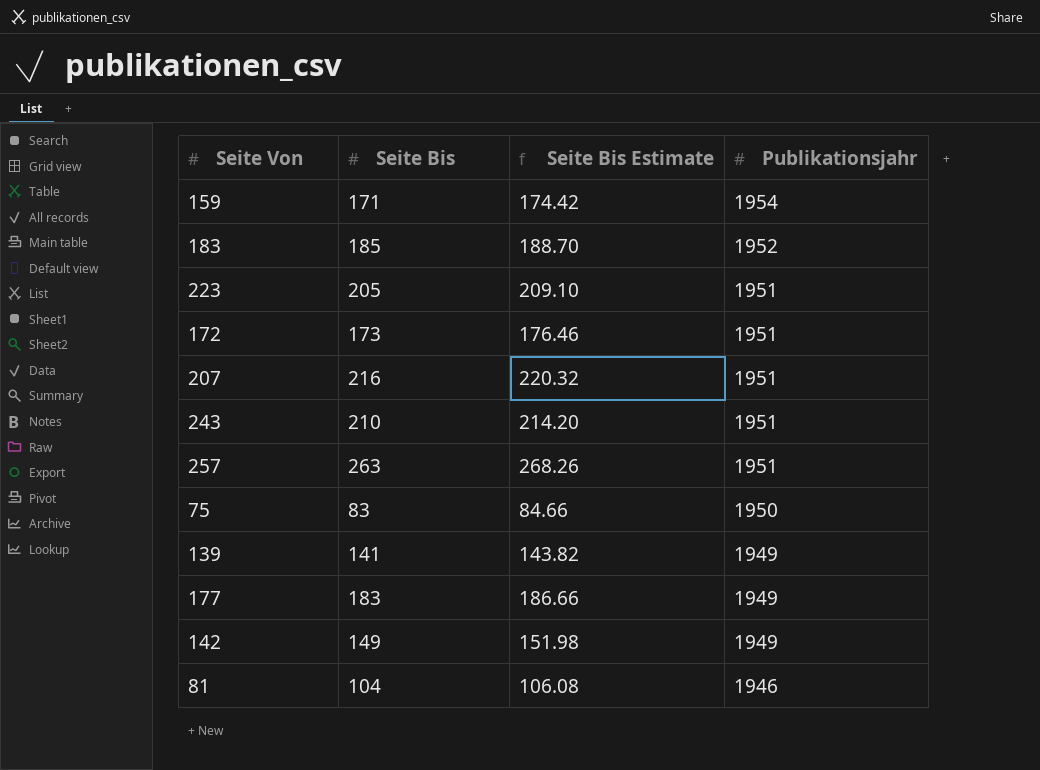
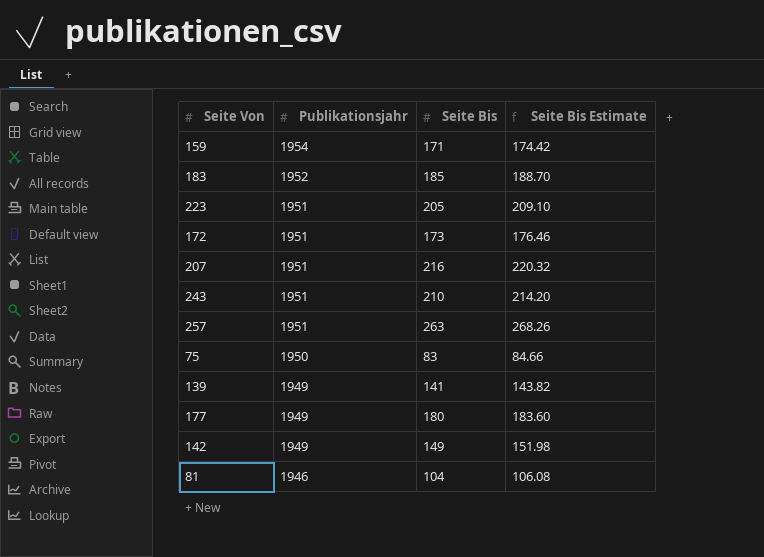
column Publikationsjahr | position: 4 -> 2
177 | Seite Bis: 183 -> 180
177 | Seite Bis Estimate: 186.66 -> 183.60

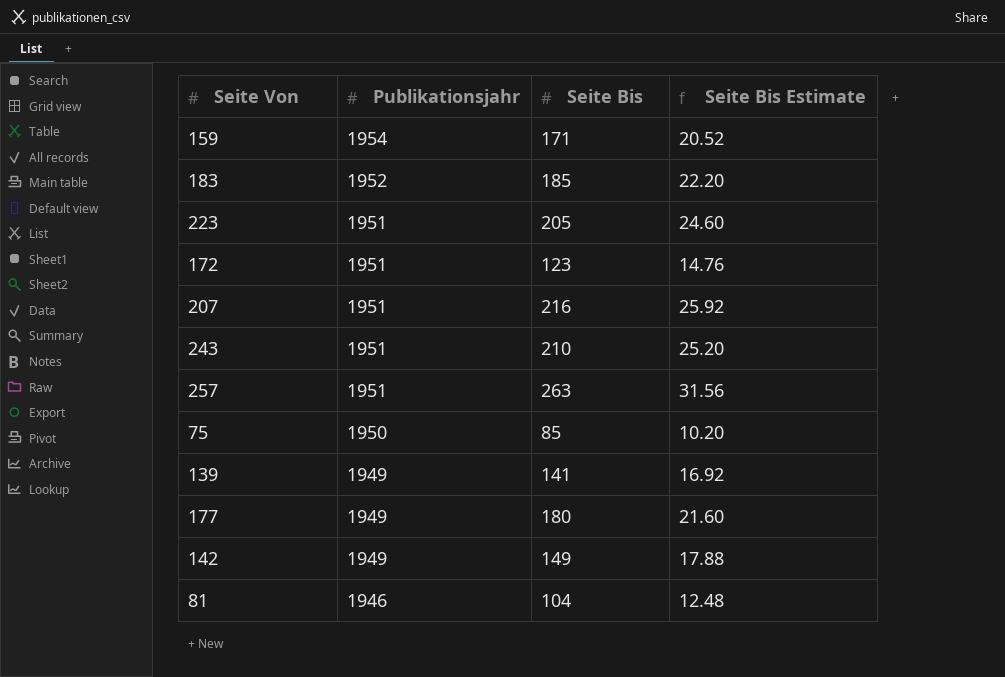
column Seite Bis Estimate | formula: [Seite Bis] * 1.02 -> [Seite Bis] * 0.12
172 | Seite Bis: 173 -> 123
75 | Seite Bis: 83 -> 85

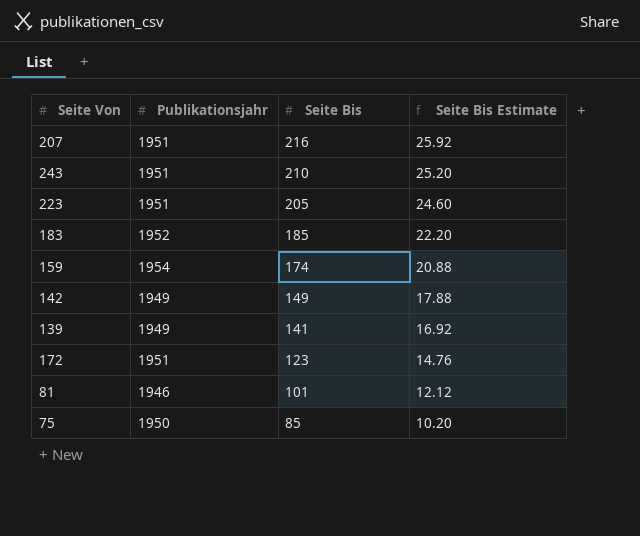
row order: Publikationsjahr descending -> Seite Bis descending
row 257: 1951 | 263 | 31.56 -> none
row 177: 1949 | 180 | 21.60 -> none
159 | Seite Bis: 171 -> 174
159 | Seite Bis Estimate: 20.52 -> 20.88
81 | Seite Bis: 104 -> 101
81 | Seite Bis Estimate: 12.48 -> 12.12

